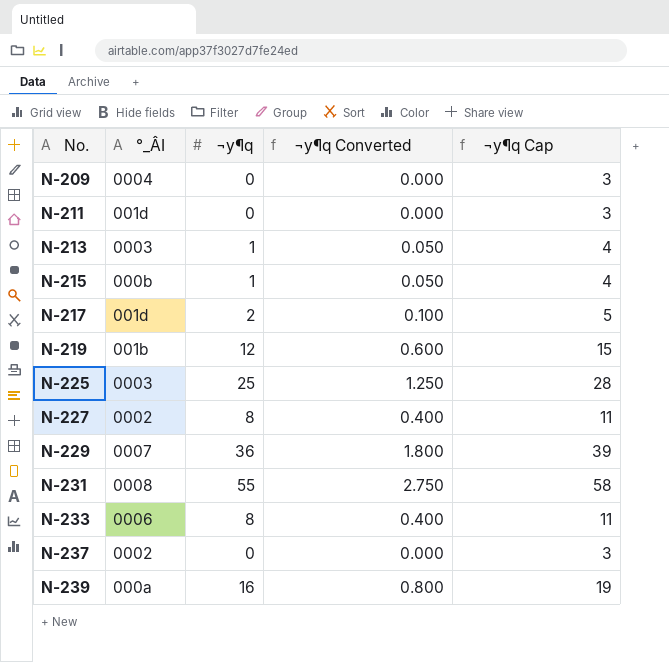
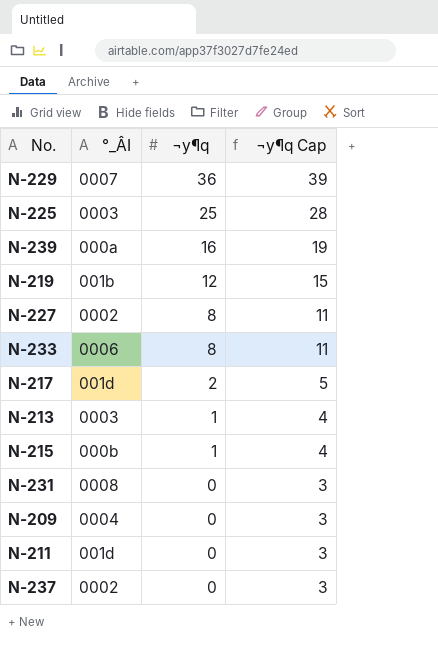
row order: No. ascending -> ¬y¶q descending
column ¬y¶q Converted | formula: [¬y¶q] * 0.05 -> none
N-231 | ¬y¶q: 55 -> 0
N-231 | ¬y¶q Cap: 58 -> 3

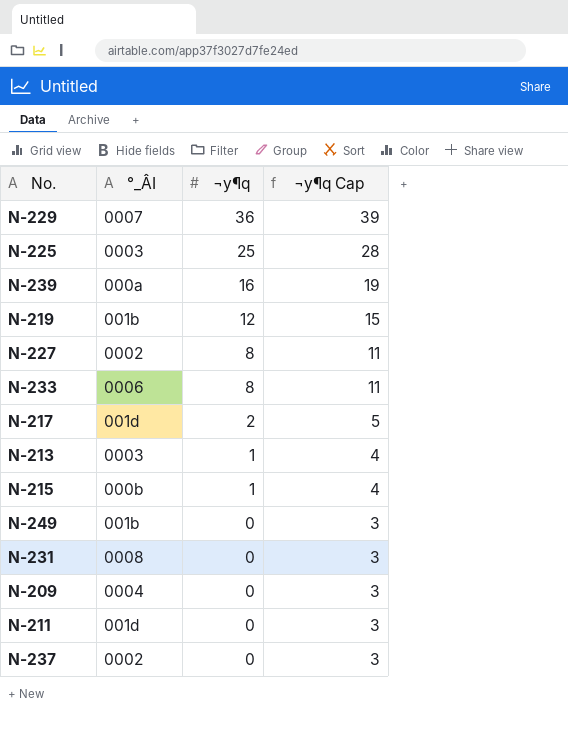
row N-249: none -> 001b | 0 | 3

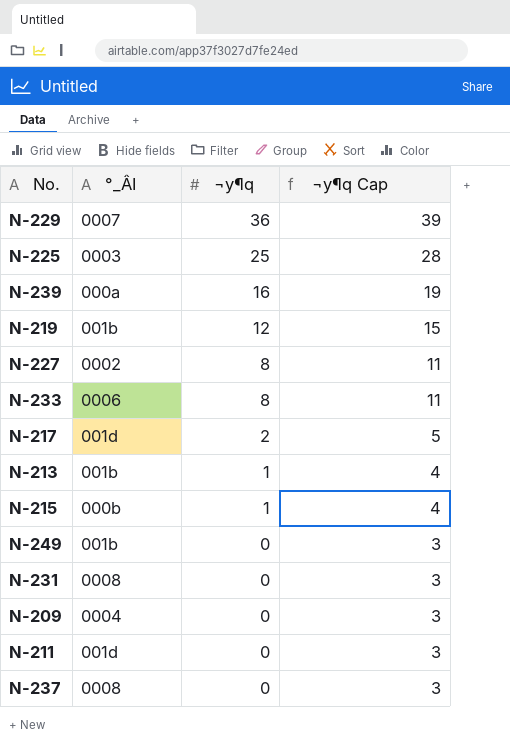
N-213 | °_ÂI: 0003 -> 001b
N-237 | °_ÂI: 0002 -> 0008

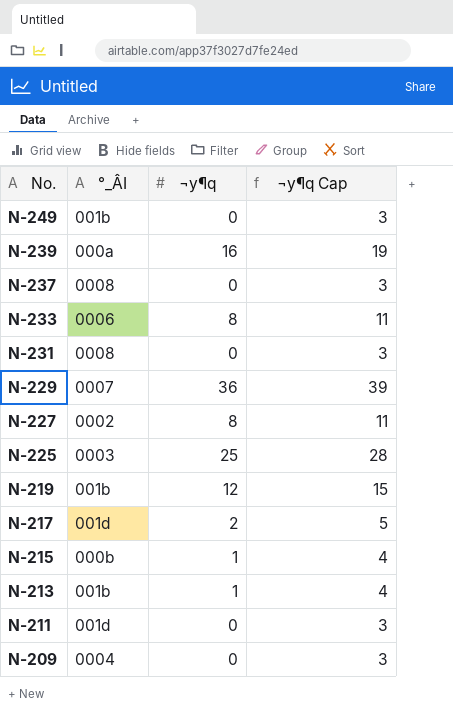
row order: ¬y¶q descending -> No. descending

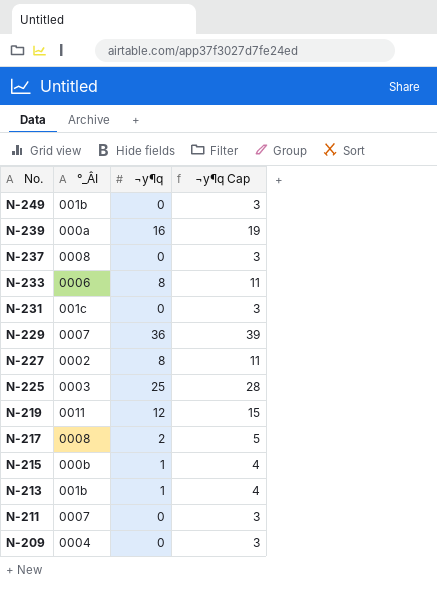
N-231 | °_ÂI: 0008 -> 001c
N-219 | °_ÂI: 001b -> 0011
N-217 | °_ÂI: 001d -> 0008
N-211 | °_ÂI: 001d -> 0007

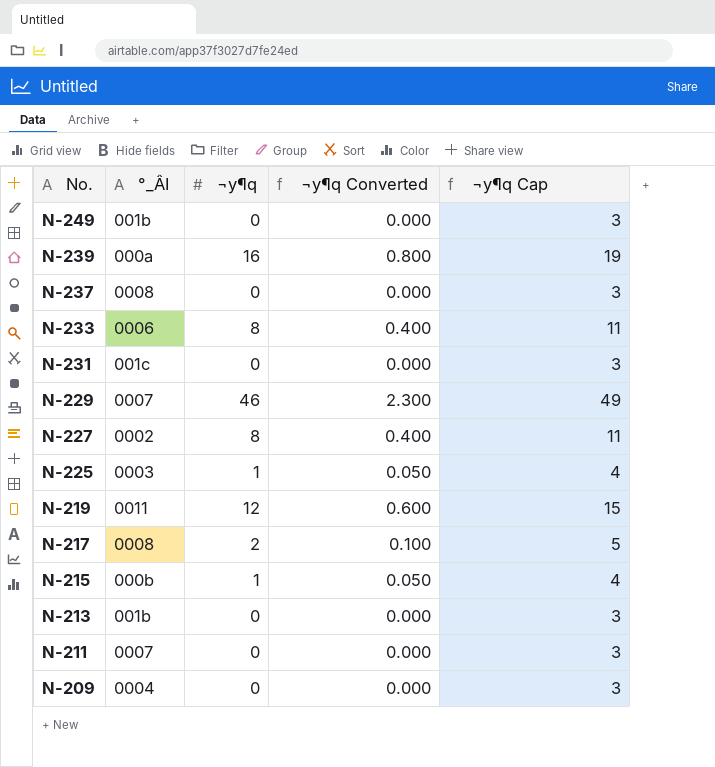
column ¬y¶q Converted | formula: none -> [¬y¶q] * 0.05
N-229 | ¬y¶q: 36 -> 46
N-229 | ¬y¶q Cap: 39 -> 49
N-225 | ¬y¶q: 25 -> 1
N-225 | ¬y¶q Cap: 28 -> 4
N-213 | ¬y¶q: 1 -> 0
N-213 | ¬y¶q Cap: 4 -> 3

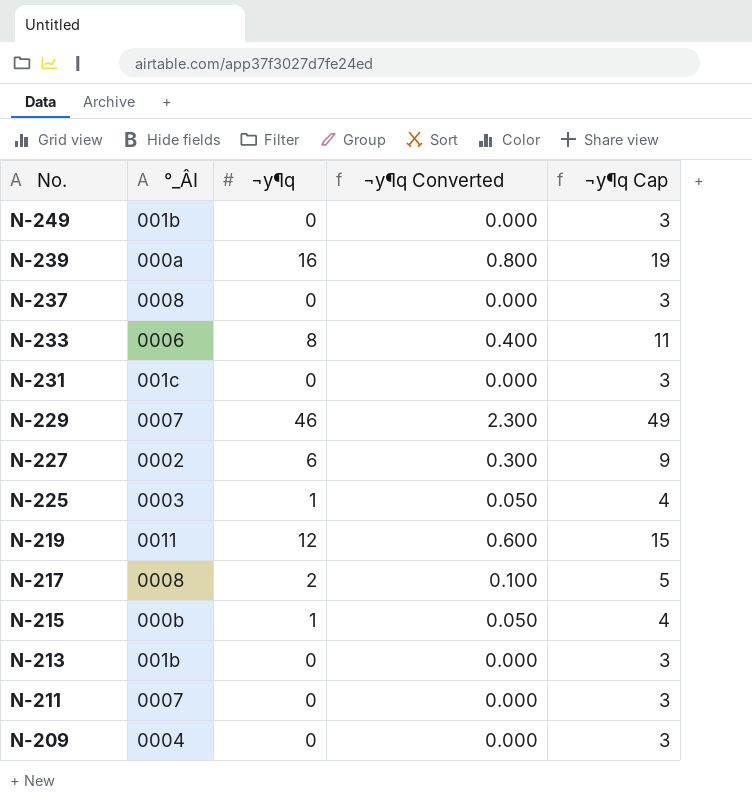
N-227 | ¬y¶q: 8 -> 6
N-227 | ¬y¶q Converted: 0.400 -> 0.300
N-227 | ¬y¶q Cap: 11 -> 9

